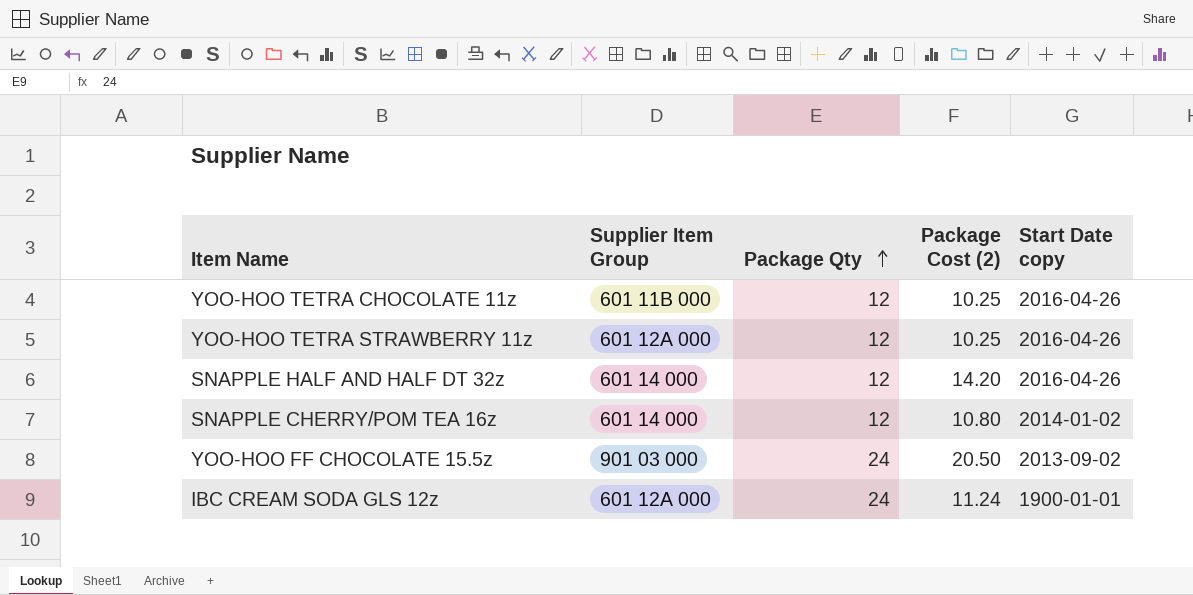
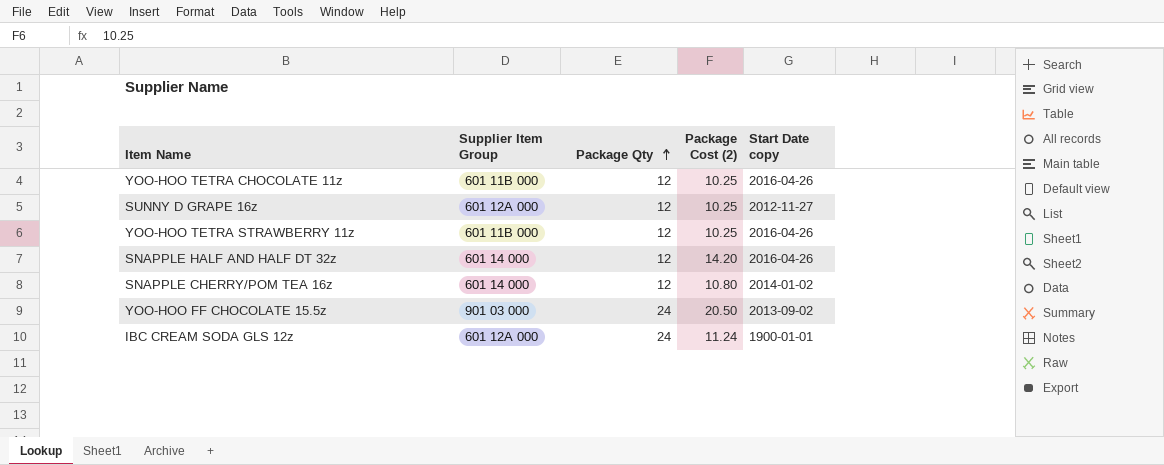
row SUNNY D GRAPE 16z: none -> 601 12A 000 | 12 | 10.25 | 2012-11-27
YOO-HOO TETRA STRAWBERRY 11z | Supplier Item Group: 601 12A 000 -> 601 11B 000

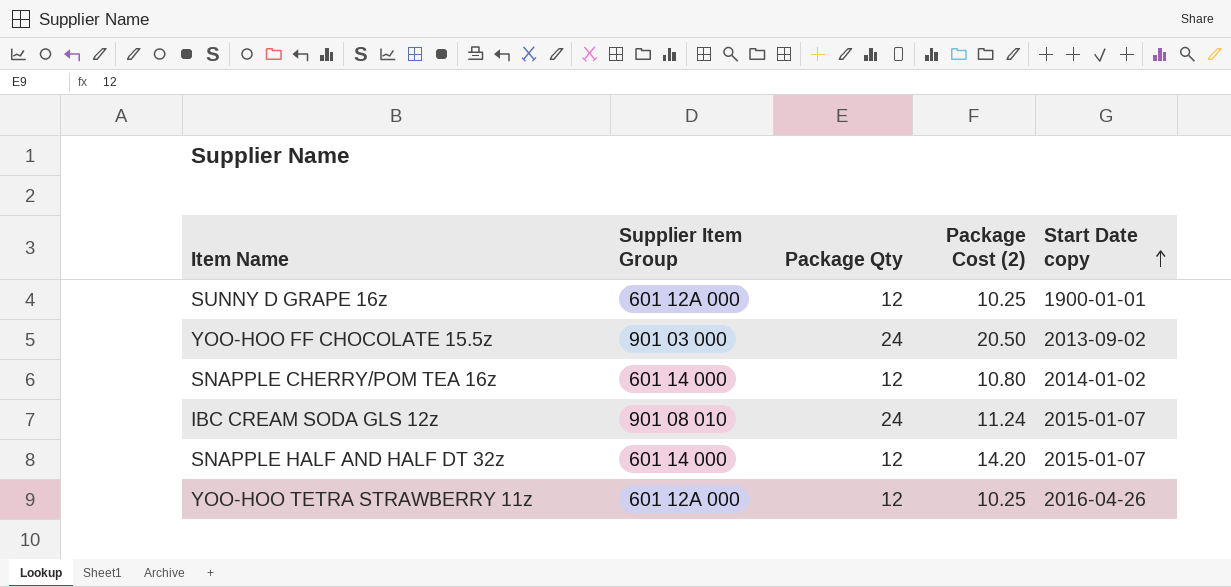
row order: Package Qty ascending -> Start Date copy ascending
row YOO-HOO TETRA CHOCOLATE 11z: 601 11B 000 | 12 | 10.25 | 2016-04-26 -> none
SUNNY D GRAPE 16z | Start Date copy: 2012-11-27 -> 1900-01-01
IBC CREAM SODA GLS 12z | Supplier Item Group: 601 12A 000 -> 901 08 010
IBC CREAM SODA GLS 12z | Start Date copy: 1900-01-01 -> 2015-01-07
SNAPPLE HALF AND HALF DT 32z | Start Date copy: 2016-04-26 -> 2015-01-07
YOO-HOO TETRA STRAWBERRY 11z | Supplier Item Group: 601 11B 000 -> 601 12A 000

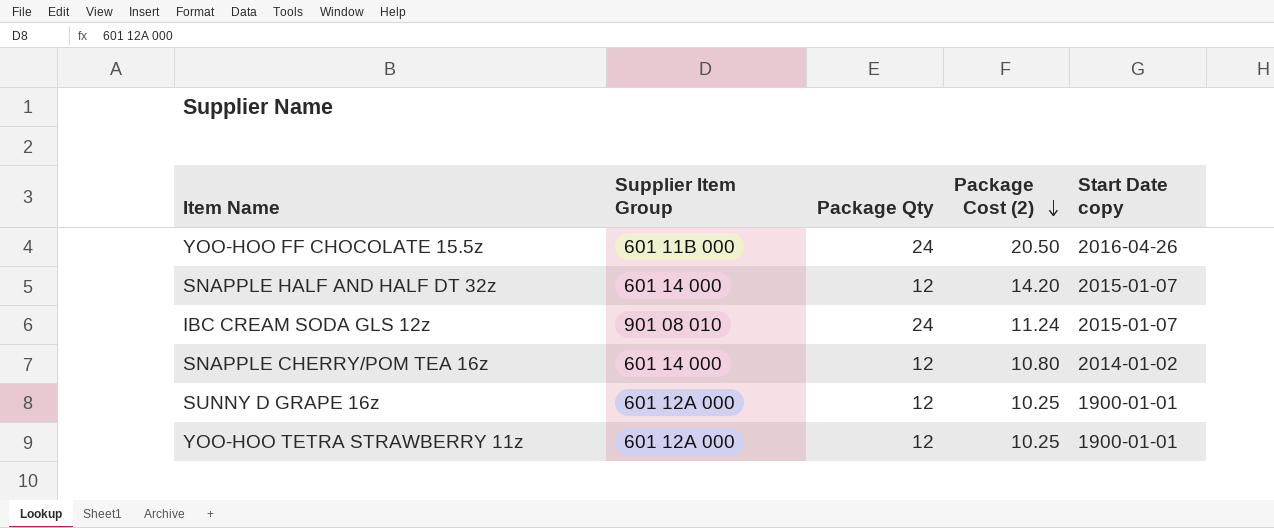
row order: Start Date copy ascending -> Package Cost (2) descending
YOO-HOO FF CHOCOLATE 15.5z | Supplier Item Group: 901 03 000 -> 601 11B 000
YOO-HOO FF CHOCOLATE 15.5z | Start Date copy: 2013-09-02 -> 2016-04-26
YOO-HOO TETRA STRAWBERRY 11z | Start Date copy: 2016-04-26 -> 1900-01-01

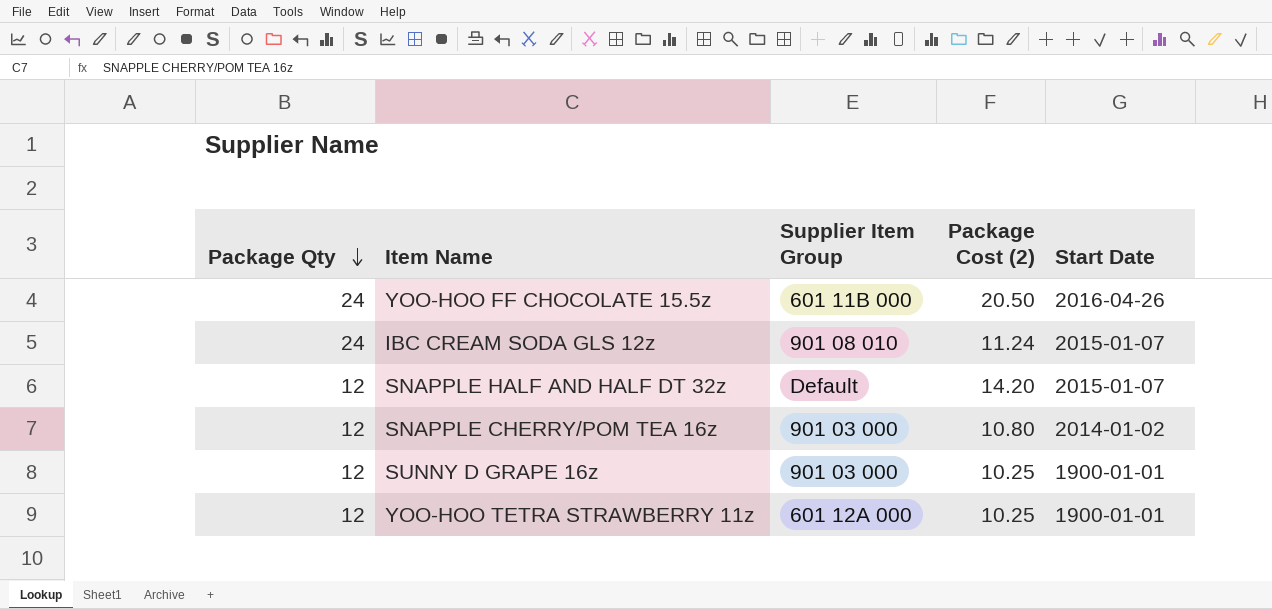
row order: Package Cost (2) descending -> Package Qty descending
column Package Qty | position: 3 -> 1
column name: Start Date copy -> Start Date
SNAPPLE HALF AND HALF DT 32z | Supplier Item Group: 601 14 000 -> Default
SNAPPLE CHERRY/POM TEA 16z | Supplier Item Group: 601 14 000 -> 901 03 000
SUNNY D GRAPE 16z | Supplier Item Group: 601 12A 000 -> 901 03 000

